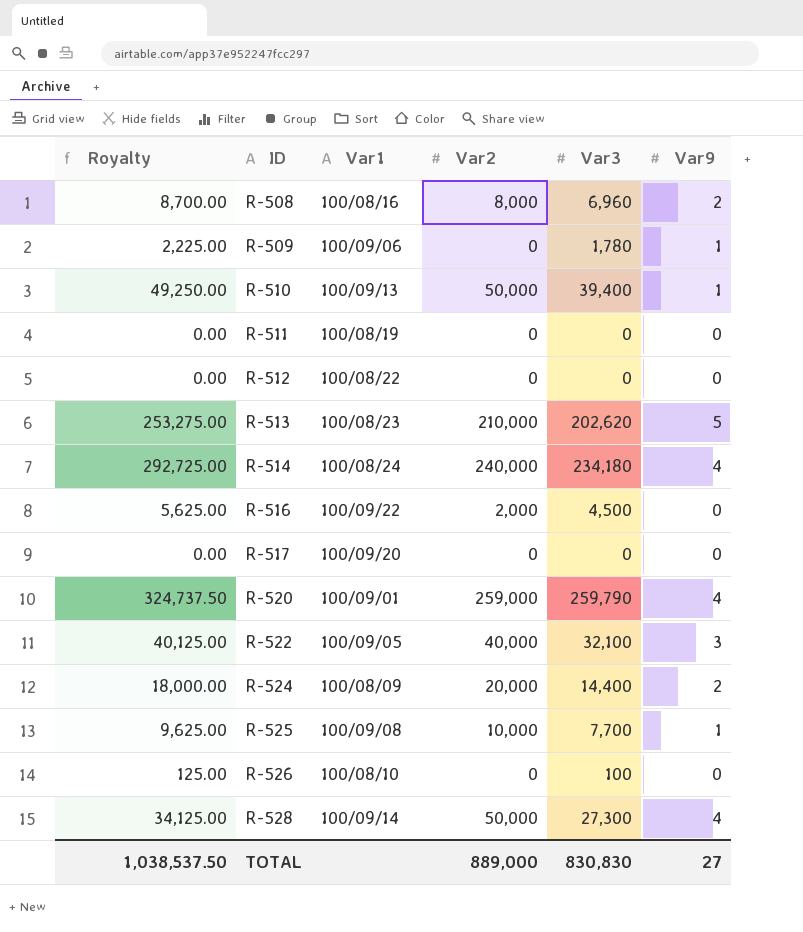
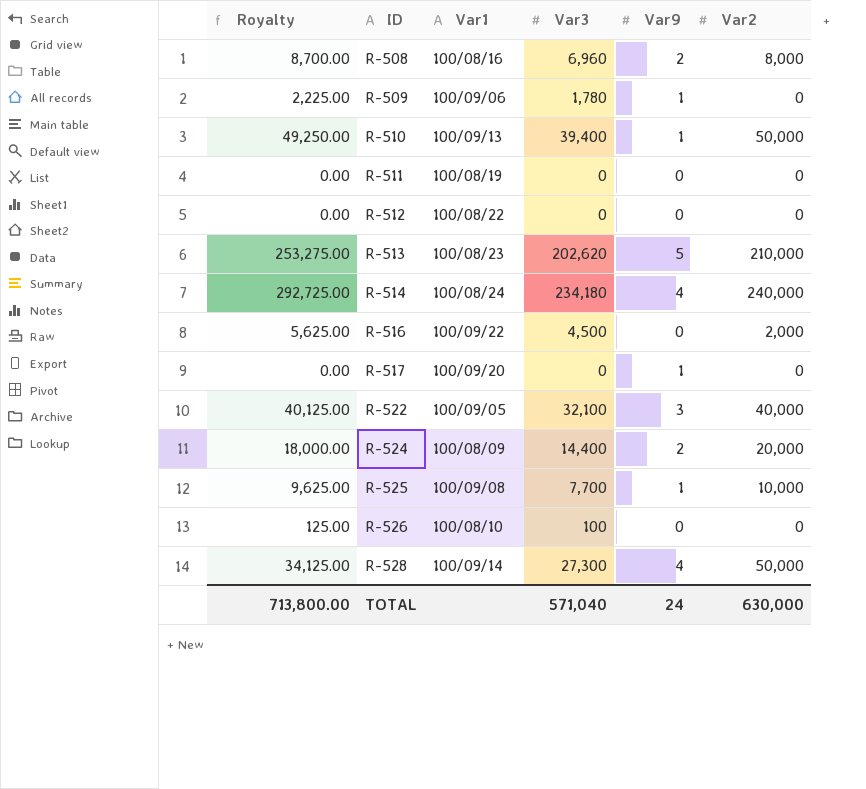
column Var2 | position: 4 -> 6
row R-520: 324,737.50 | 100/09/01 | 259,000 | 259,790 | 4 -> none
R-517 | Var9: 0 -> 1
TOTAL | Royalty: 1,038,537.50 -> 713,800.00
TOTAL | Var3: 830,830 -> 571,040
TOTAL | Var9: 27 -> 24
TOTAL | Var2: 889,000 -> 630,000

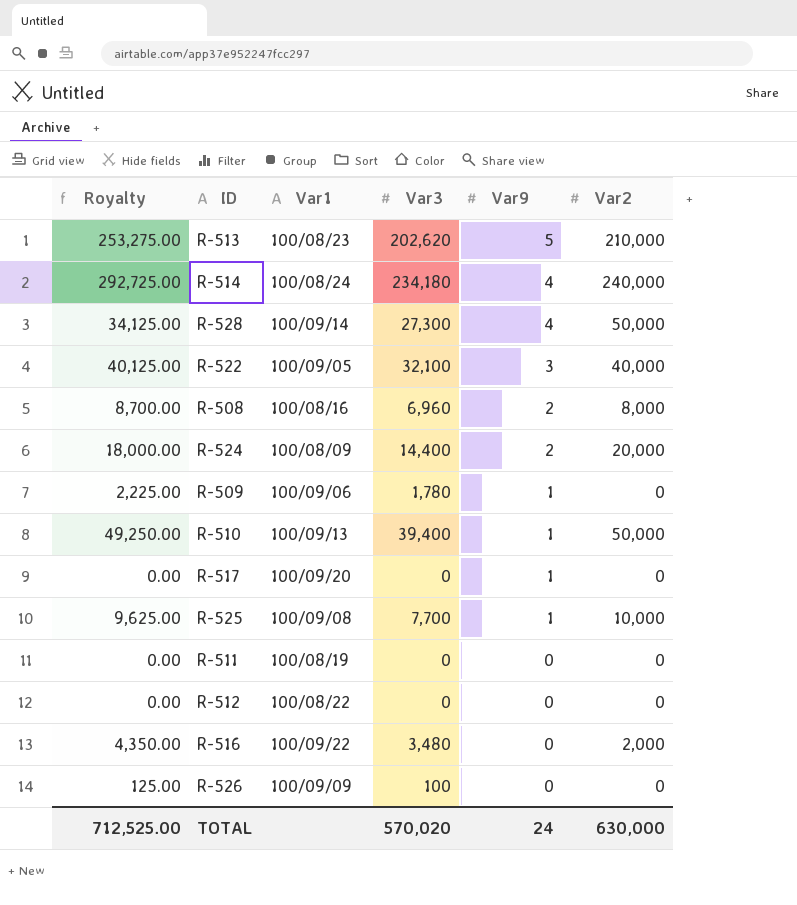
row order: ID ascending -> Var9 descending
R-516 | Royalty: 5,625.00 -> 4,350.00
R-516 | Var3: 4,500 -> 3,480
R-526 | Var1: 100/08/10 -> 100/09/09
TOTAL | Royalty: 713,800.00 -> 712,525.00
TOTAL | Var3: 571,040 -> 570,020

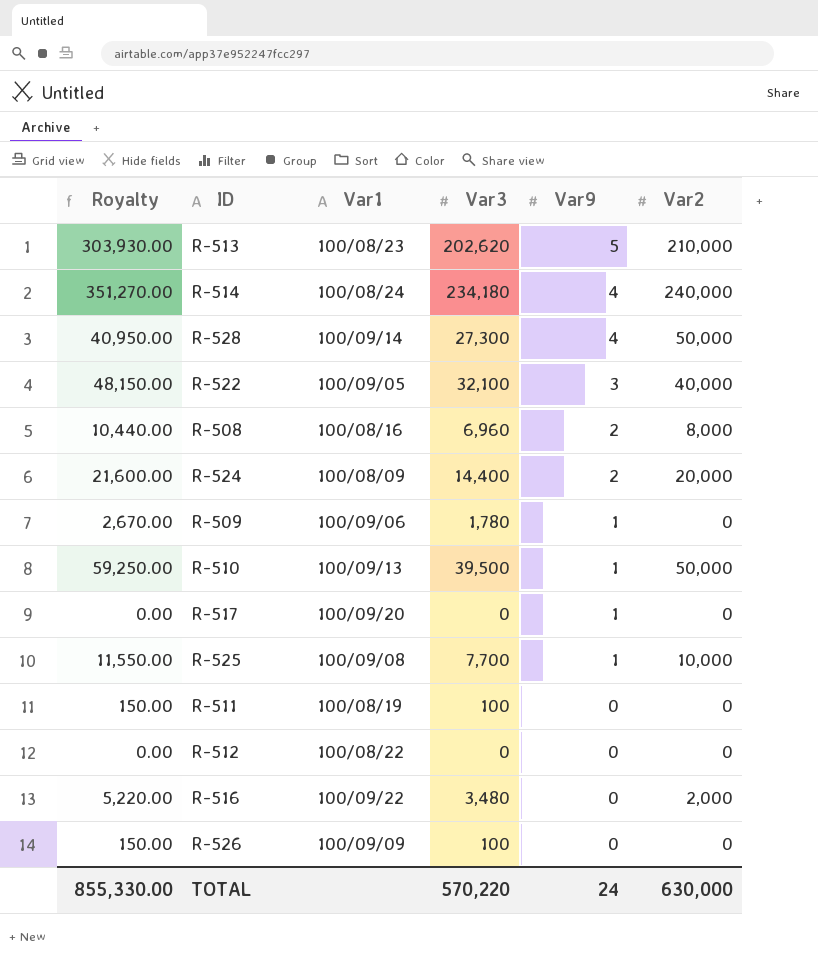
column Royalty | formula: [Var3] * 1.25 -> [Var3] * 1.5
R-510 | Var3: 39,400 -> 39,500
R-511 | Var3: 0 -> 100
TOTAL | Royalty: 712,525.00 -> 855,330.00
TOTAL | Var3: 570,020 -> 570,220

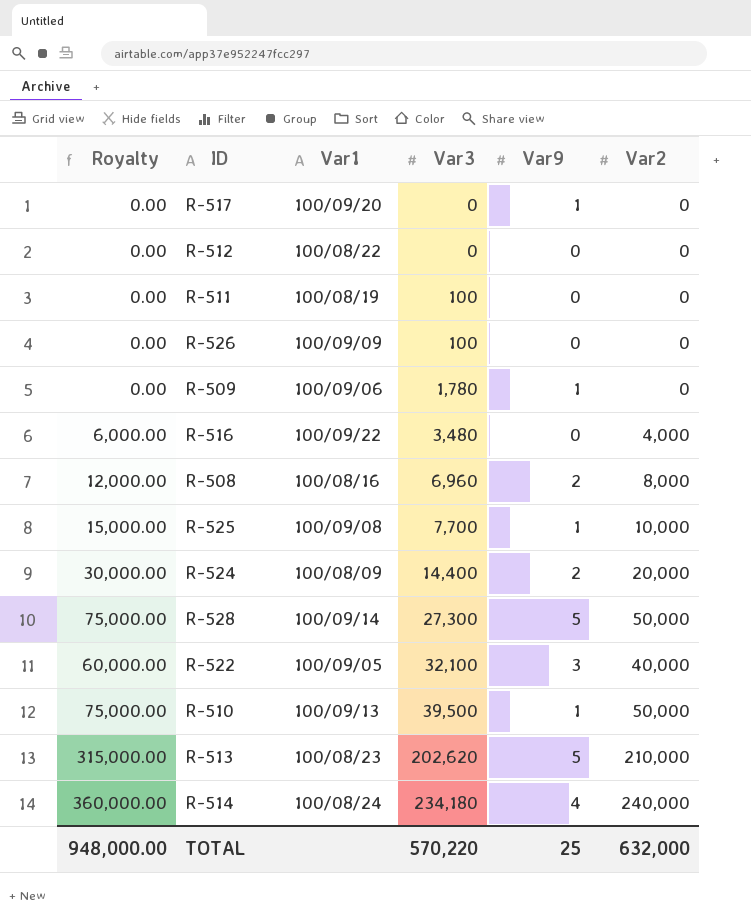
row order: Var9 descending -> Var3 ascending
column Royalty | formula: [Var3] * 1.5 -> [Var2] * 1.5
R-516 | Var2: 2,000 -> 4,000
R-528 | Var9: 4 -> 5
TOTAL | Royalty: 855,330.00 -> 948,000.00
TOTAL | Var9: 24 -> 25
TOTAL | Var2: 630,000 -> 632,000

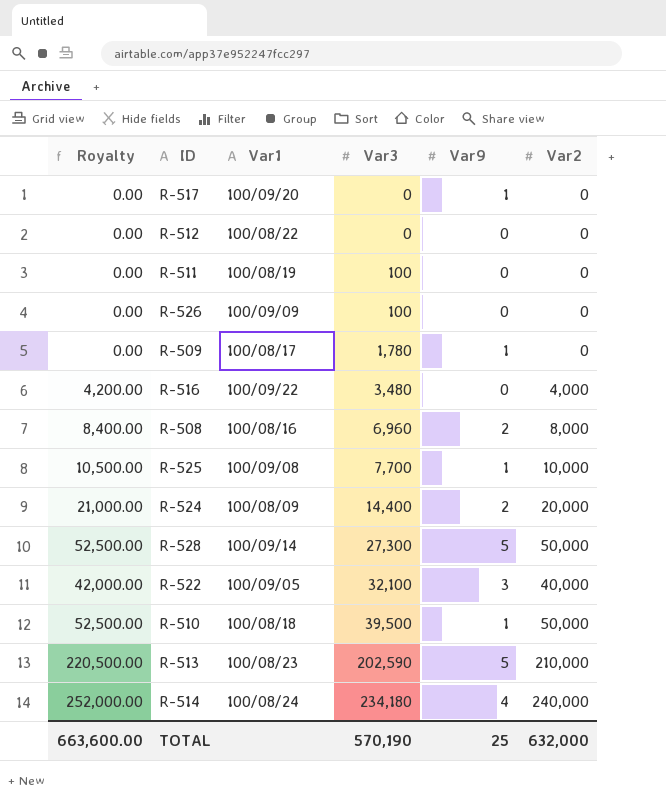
column Royalty | formula: [Var2] * 1.5 -> [Var2] * 1.05
R-509 | Var1: 100/09/06 -> 100/08/17
R-510 | Var1: 100/09/13 -> 100/08/18
R-513 | Var3: 202,620 -> 202,590
TOTAL | Royalty: 948,000.00 -> 663,600.00
TOTAL | Var3: 570,220 -> 570,190

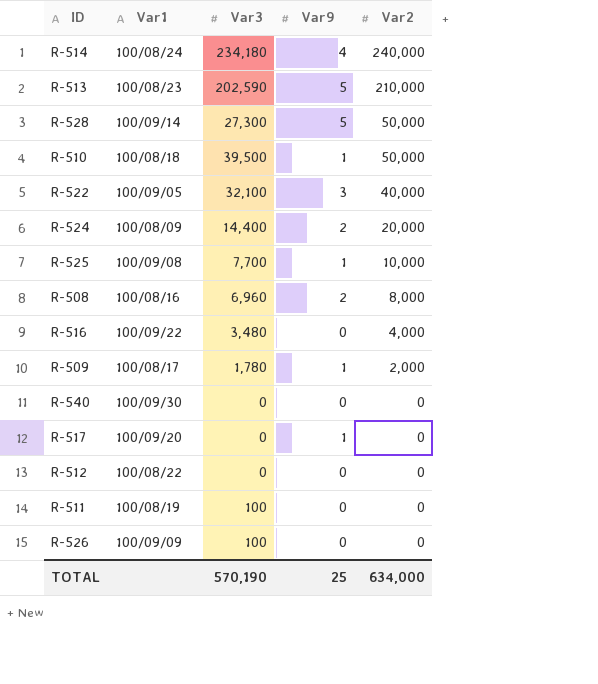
row order: Var3 ascending -> Var2 descending
column Royalty | formula: [Var2] * 1.05 -> none
R-509 | Var2: 0 -> 2,000
row R-540: none -> 100/09/30 | 0 | 0 | 0
TOTAL | Var2: 632,000 -> 634,000

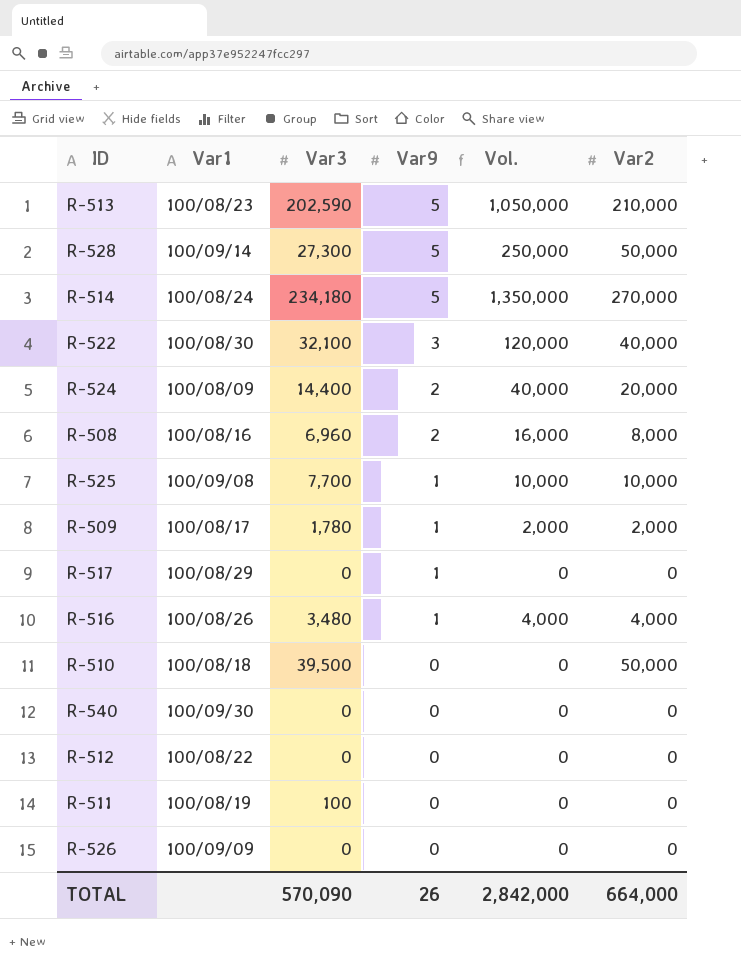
row order: Var2 descending -> Var9 descending
column Vol. | formula: none -> [Var9] * [Var2]
R-514 | Var9: 4 -> 5
R-514 | Var2: 240,000 -> 270,000
R-522 | Var1: 100/09/05 -> 100/08/30
R-517 | Var1: 100/09/20 -> 100/08/29
R-516 | Var1: 100/09/22 -> 100/08/26
R-516 | Var9: 0 -> 1
R-510 | Var9: 1 -> 0
R-526 | Var3: 100 -> 0
TOTAL | Var3: 570,190 -> 570,090
TOTAL | Var9: 25 -> 26
TOTAL | Var2: 634,000 -> 664,000

